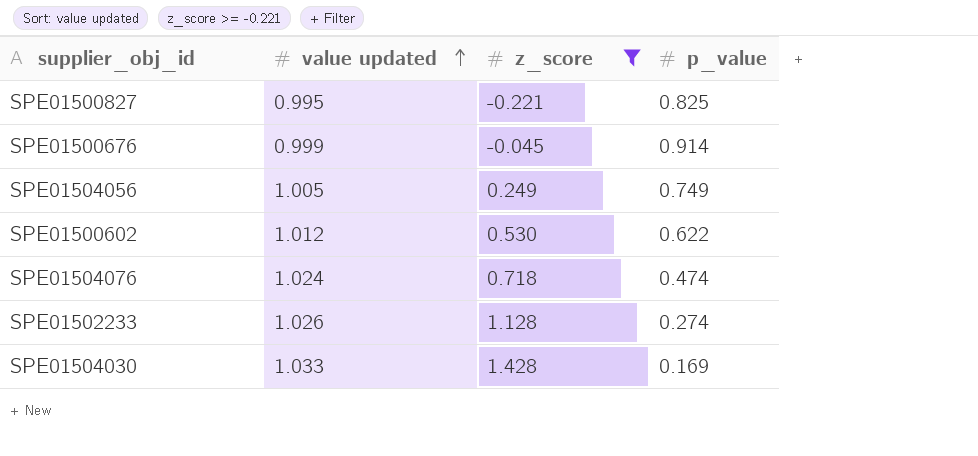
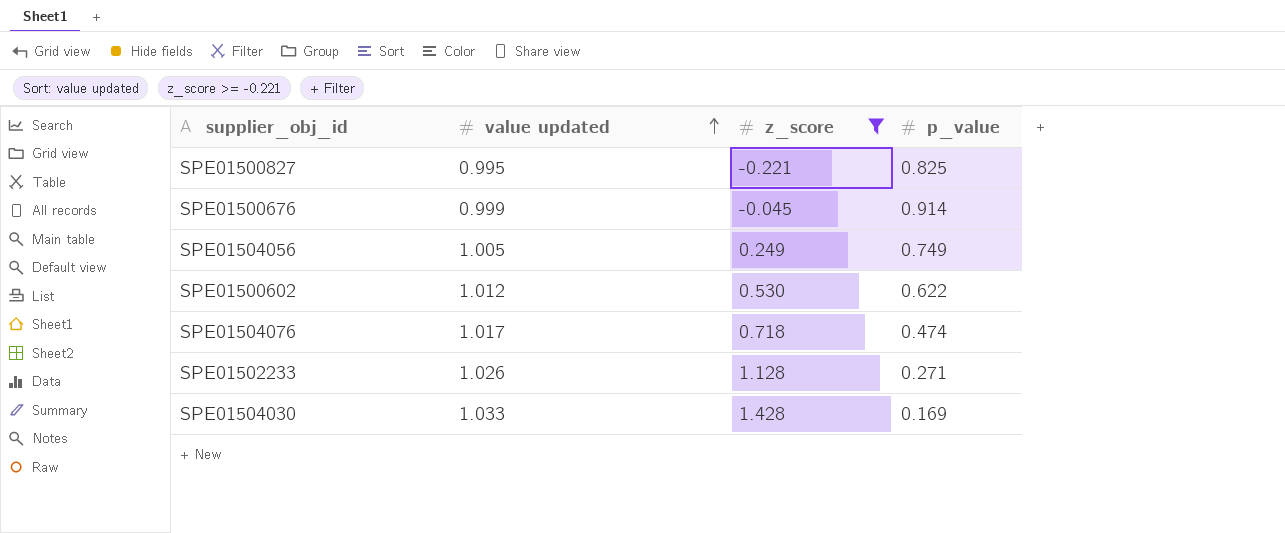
SPE01504076 | value updated: 1.024 -> 1.017
SPE01502233 | p_value: 0.274 -> 0.271

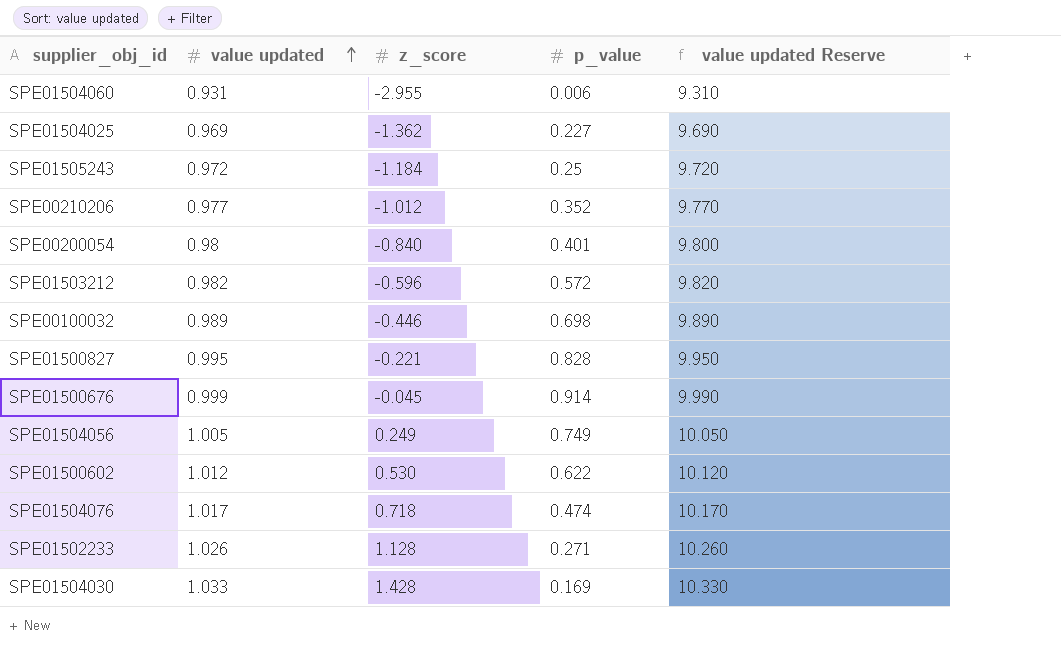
filter: z_score >= -0.221 -> none
column value updated Reserve | formula: none -> [value updated] * 10
SPE01500827 | p_value: 0.825 -> 0.828

